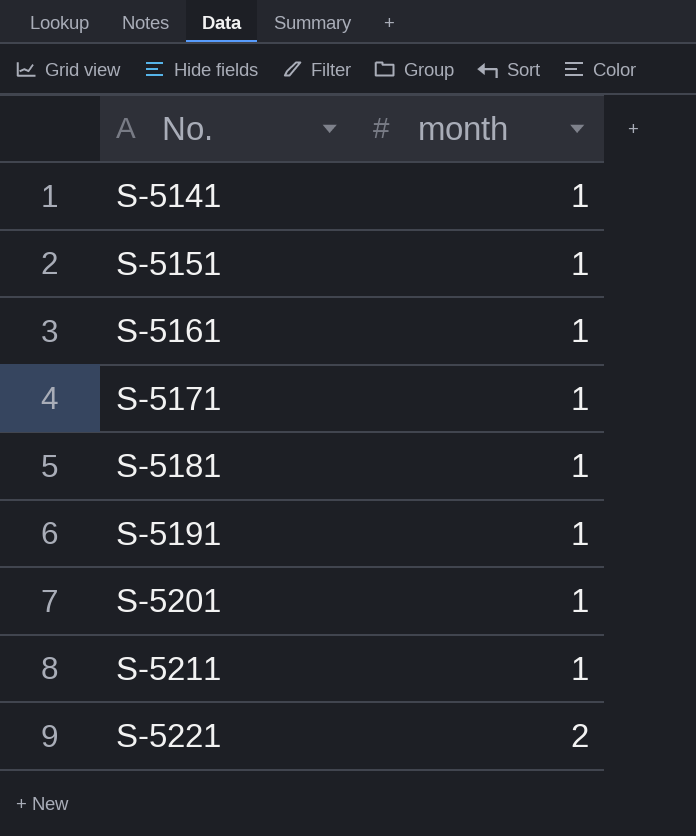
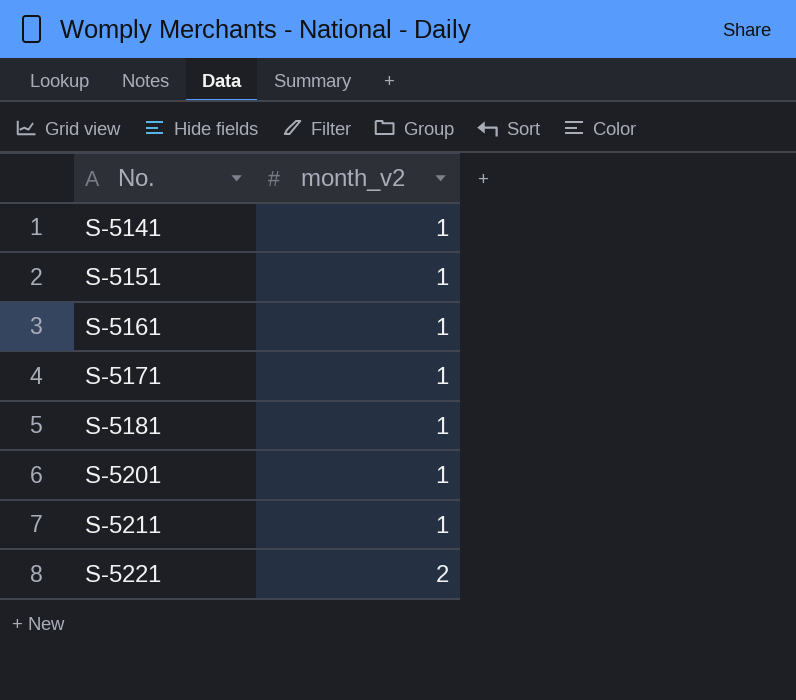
column name: month -> month_v2
row S-5191: 1 -> none

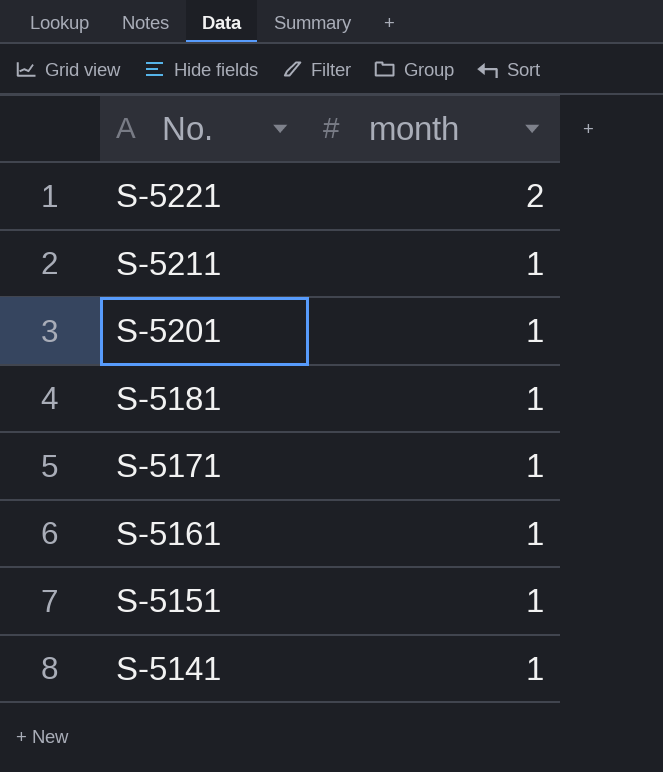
row order: No. ascending -> No. descending
column name: month_v2 -> month

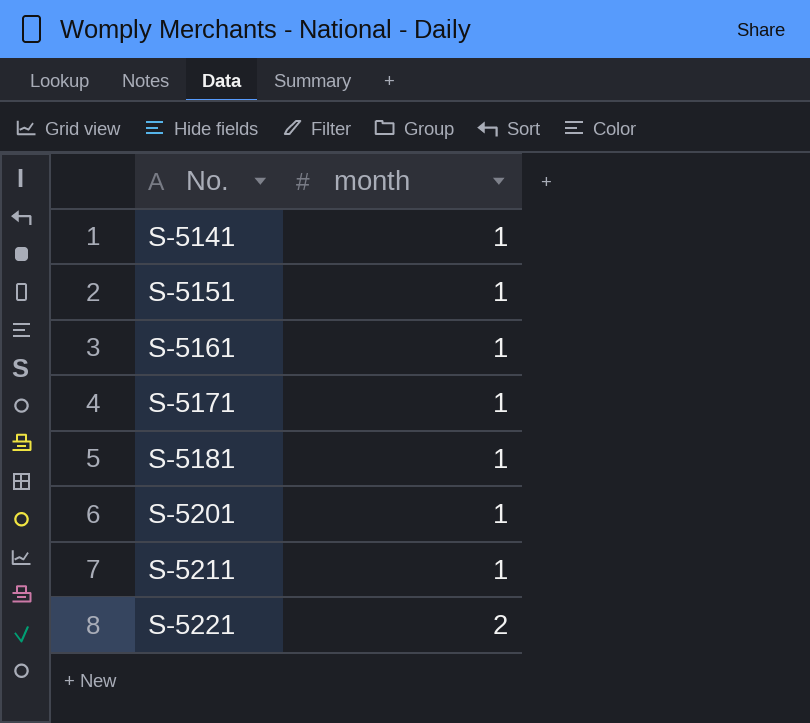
row order: No. descending -> No. ascending

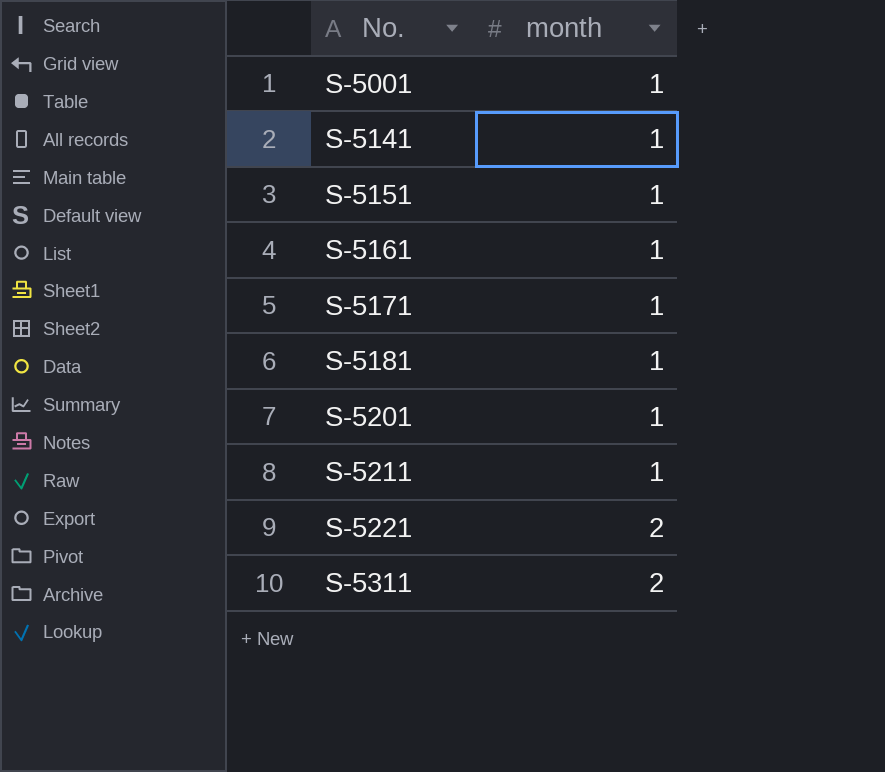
row S-5001: none -> 1
row S-5311: none -> 2

